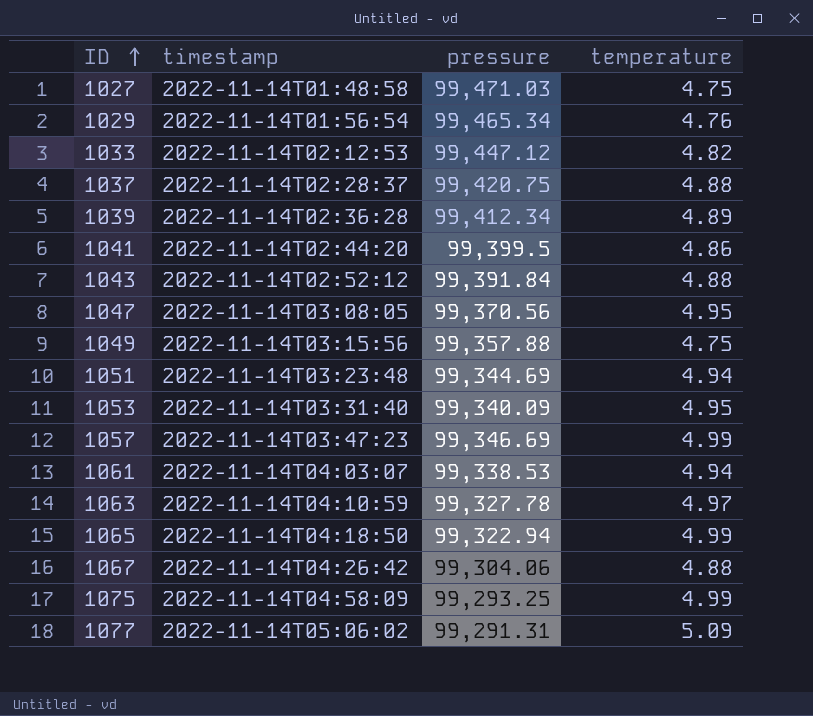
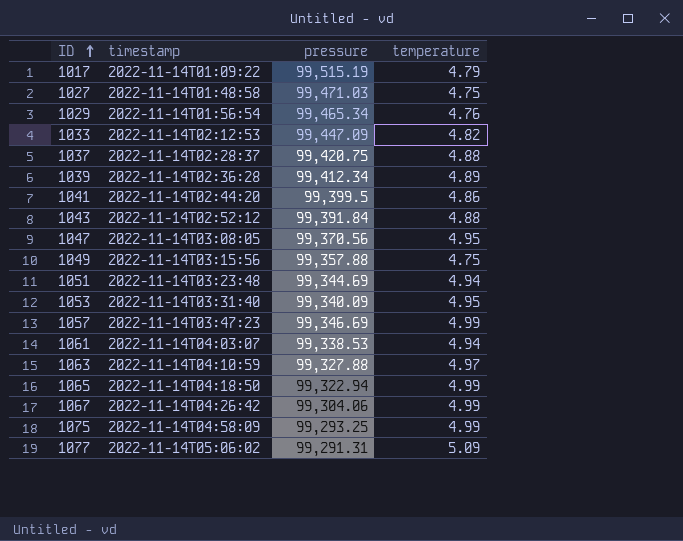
row 1017: none -> 2022-11-14T01:09:22 | 99,515.19 | 4.79
1033 | pressure: 99,447.12 -> 99,447.09
1063 | pressure: 99,327.78 -> 99,327.88
1067 | temperature: 4.88 -> 4.99

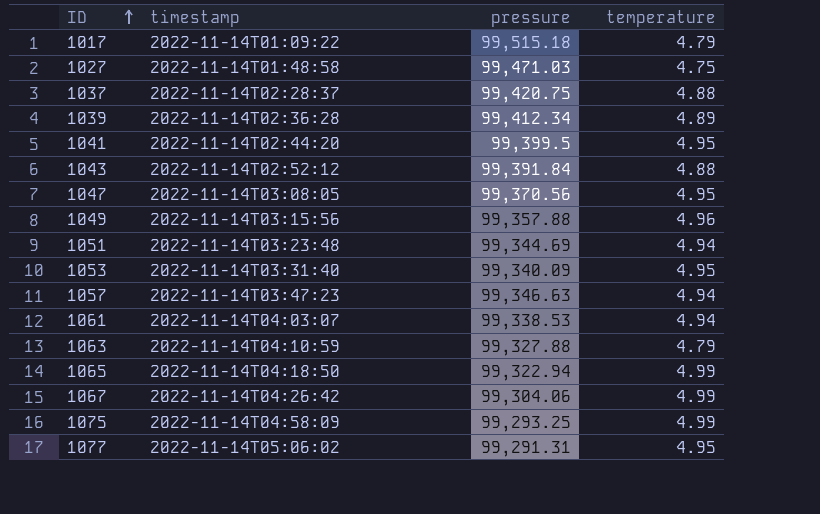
row 1029: 2022-11-14T01:56:54 | 99,465.34 | 4.76 -> none
row 1033: 2022-11-14T02:12:53 | 99,447.09 | 4.82 -> none
1017 | pressure: 99,515.19 -> 99,515.18
1041 | temperature: 4.86 -> 4.95
1049 | temperature: 4.75 -> 4.96
1057 | pressure: 99,346.69 -> 99,346.63
1057 | temperature: 4.99 -> 4.94
1063 | temperature: 4.97 -> 4.79
1077 | temperature: 5.09 -> 4.95

